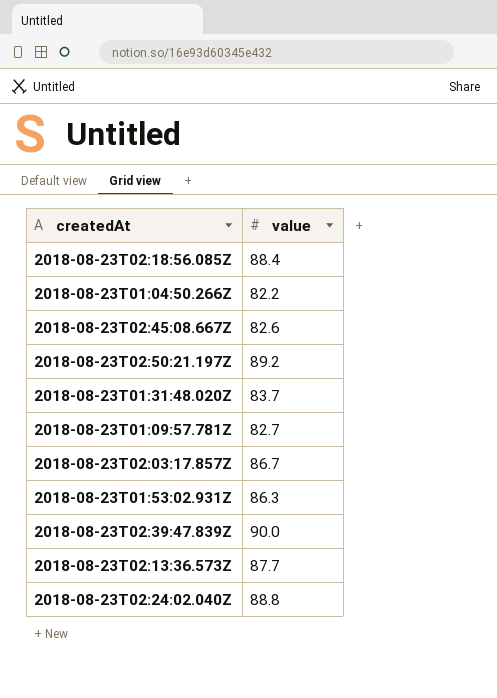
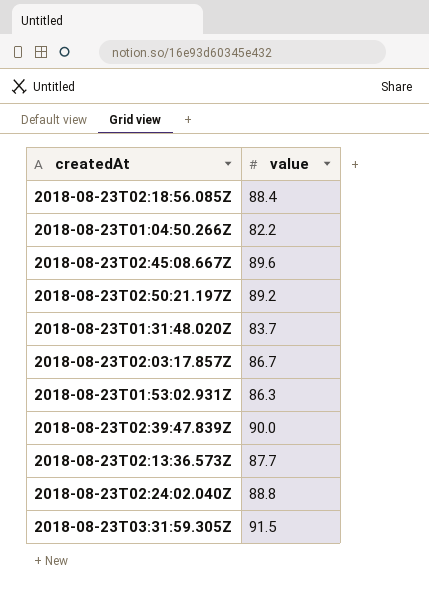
row 2018-08-23T01:09:57.781Z: 82.7 -> none
2018-08-23T02:45:08.667Z | value: 82.6 -> 89.6
row 2018-08-23T03:31:59.305Z: none -> 91.5

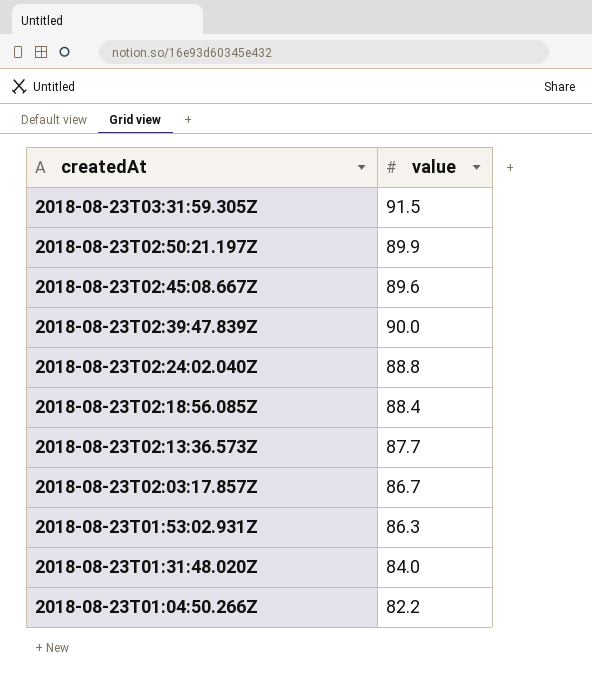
row order: none -> createdAt descending
2018-08-23T02:50:21.197Z | value: 89.2 -> 89.9
2018-08-23T01:31:48.020Z | value: 83.7 -> 84.0

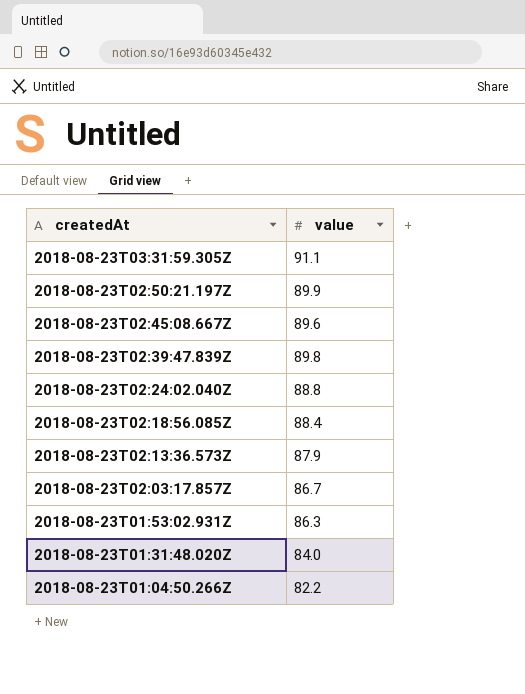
2018-08-23T03:31:59.305Z | value: 91.5 -> 91.1
2018-08-23T02:39:47.839Z | value: 90.0 -> 89.8
2018-08-23T02:13:36.573Z | value: 87.7 -> 87.9

